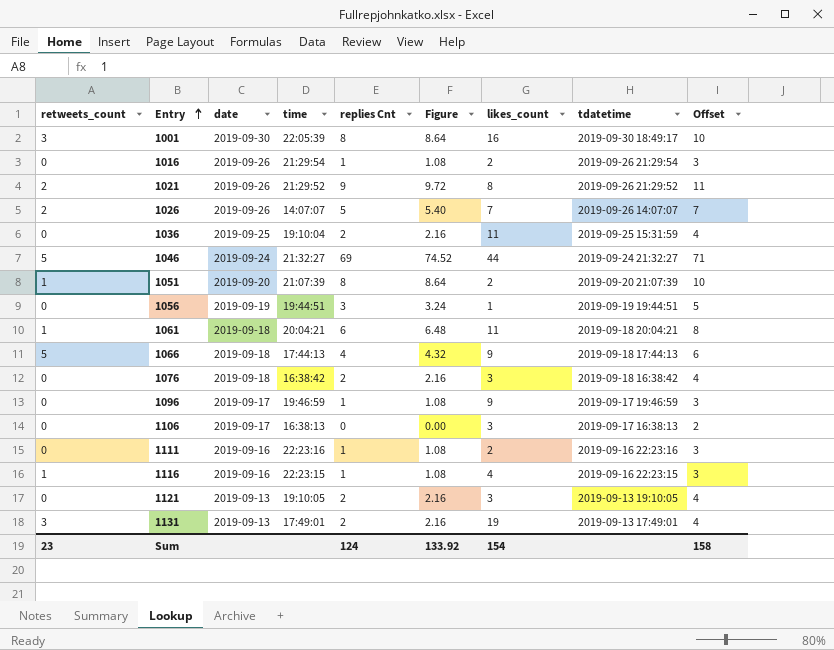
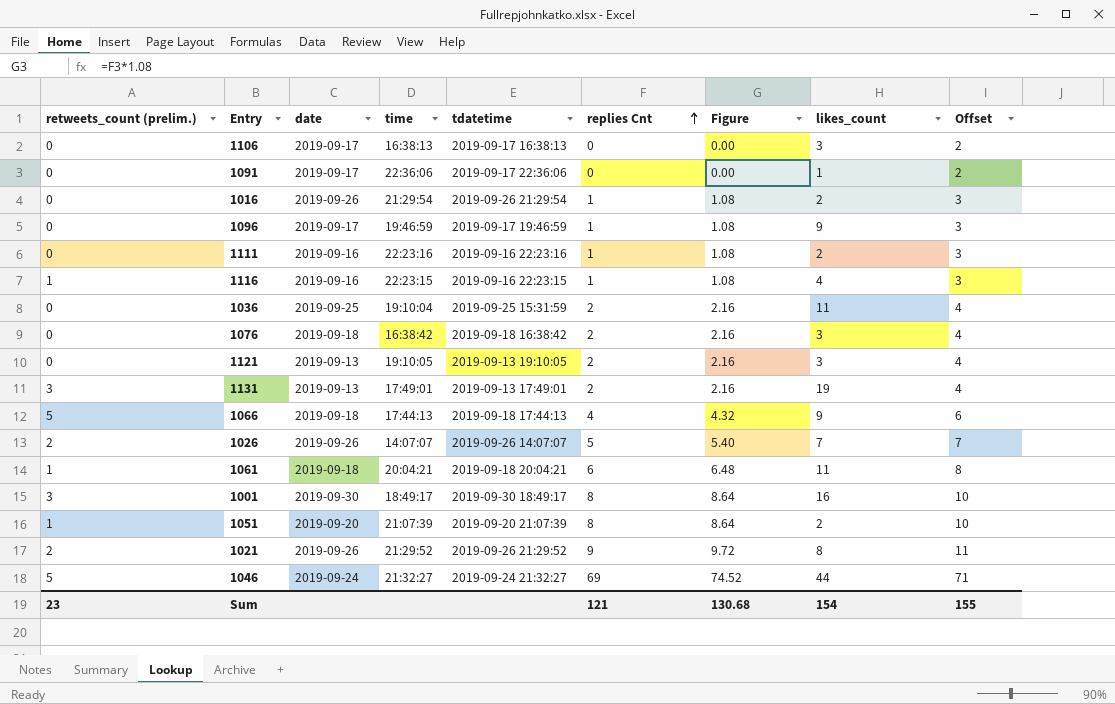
row order: Entry ascending -> replies Cnt ascending
column name: retweets_count -> retweets_count (prelim.)
column tdatetime | position: 8 -> 5
row 1056: 0 | 2019-09-19 | 19:44:51 | 3 | 3.24 | 1 | 2019-09-19 19:44:51 | 5 -> none
row 1091: none -> 0 | 2019-09-17 | 22:36:06 | 2019-09-17 22:36:06 | 0 | 0.00 | 1 | 2
1001 | time: 22:05:39 -> 18:49:17
Sum | replies Cnt: 124 -> 121
Sum | Figure: 133.92 -> 130.68
Sum | Offset: 158 -> 155

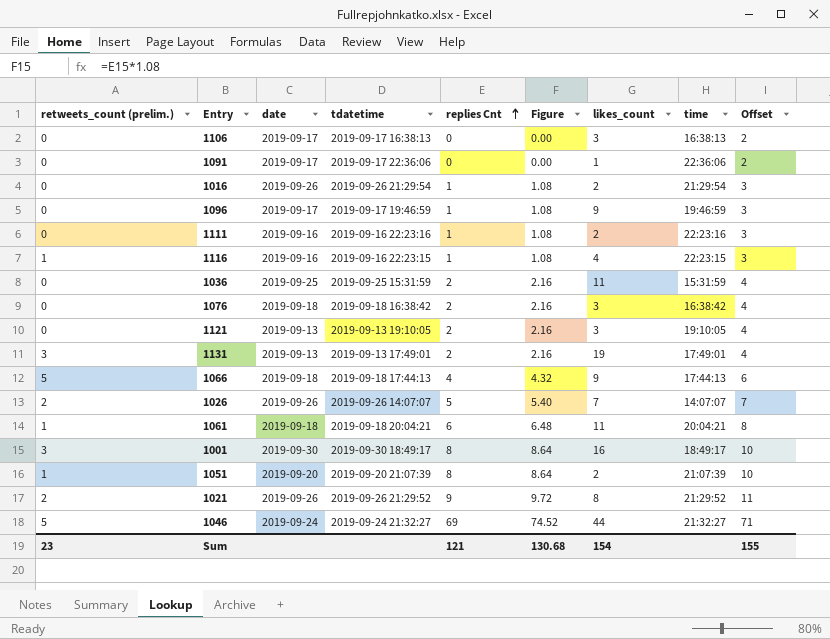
column time | position: 4 -> 8
1036 | time: 19:10:04 -> 15:31:59

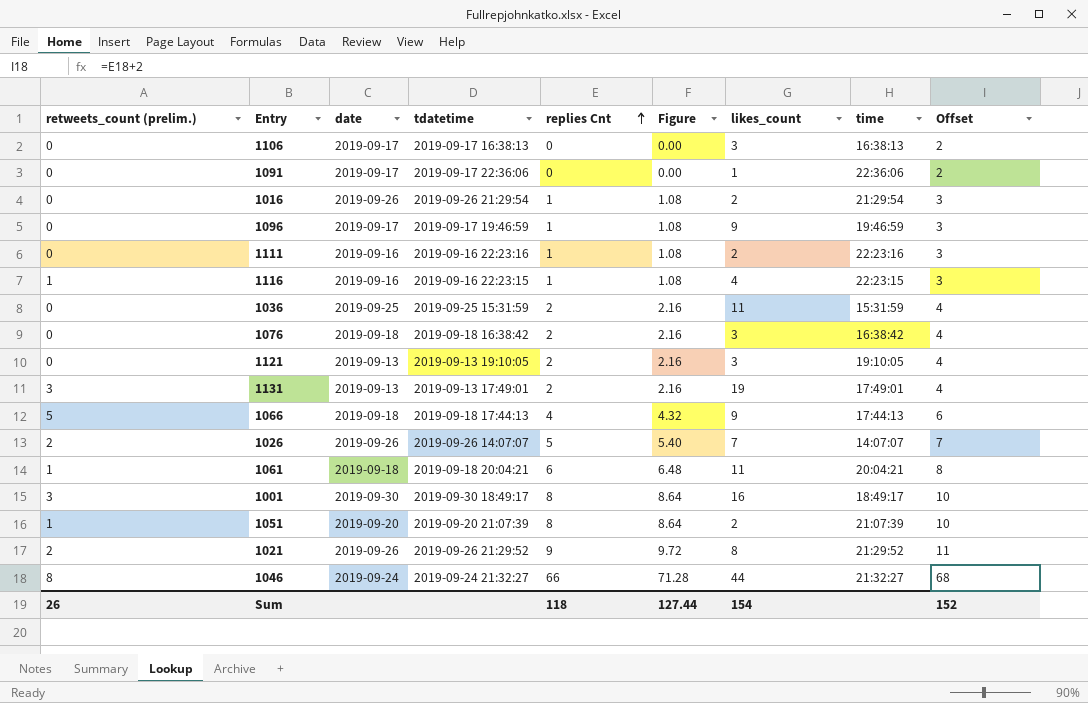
1046 | retweets_count (prelim.): 5 -> 8
1046 | replies Cnt: 69 -> 66
1046 | Figure: 74.52 -> 71.28
1046 | Offset: 71 -> 68
Sum | retweets_count (prelim.): 23 -> 26
Sum | replies Cnt: 121 -> 118
Sum | Figure: 130.68 -> 127.44
Sum | Offset: 155 -> 152

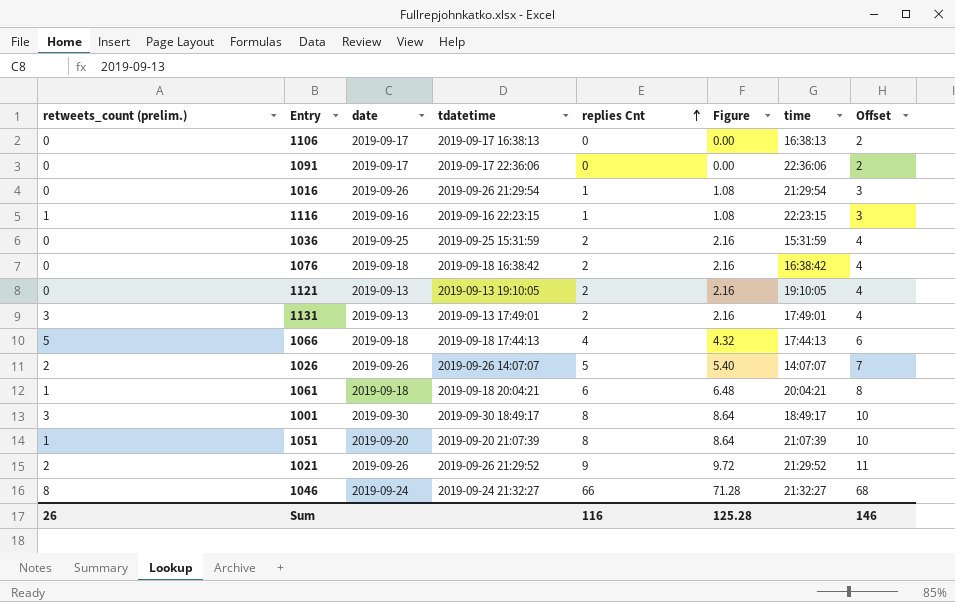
column likes_count | position: 7 -> none
row 1096: 0 | 2019-09-17 | 2019-09-17 19:46:59 | 1 | 1.08 | 9 | 19:46:59 | 3 -> none
row 1111: 0 | 2019-09-16 | 2019-09-16 22:23:16 | 1 | 1.08 | 2 | 22:23:16 | 3 -> none
Sum | replies Cnt: 118 -> 116
Sum | Figure: 127.44 -> 125.28
Sum | Offset: 152 -> 146

